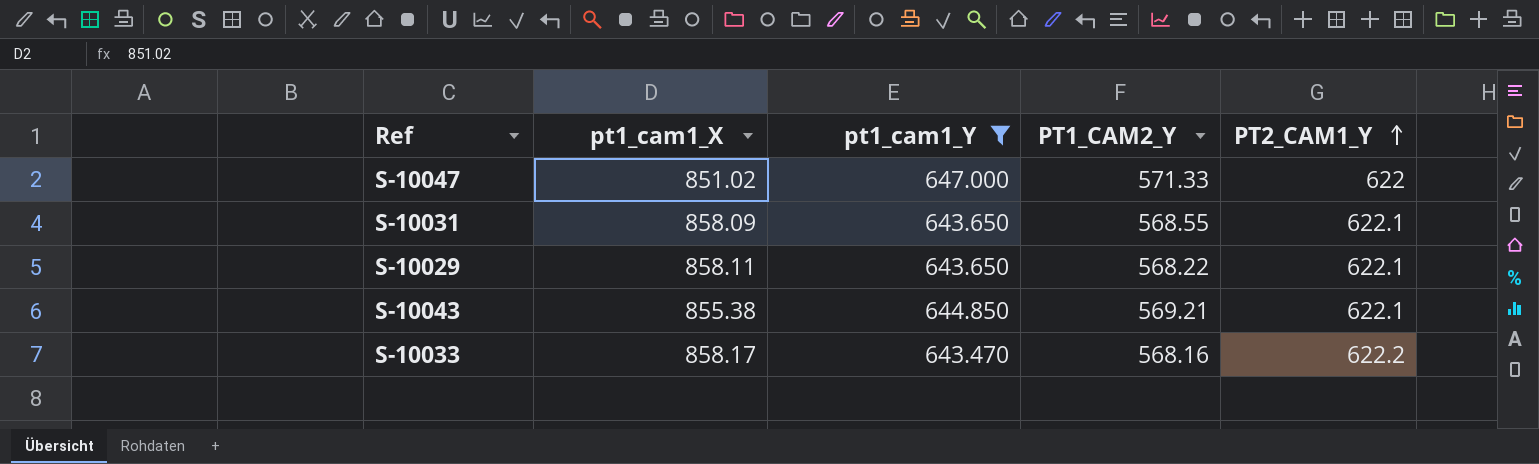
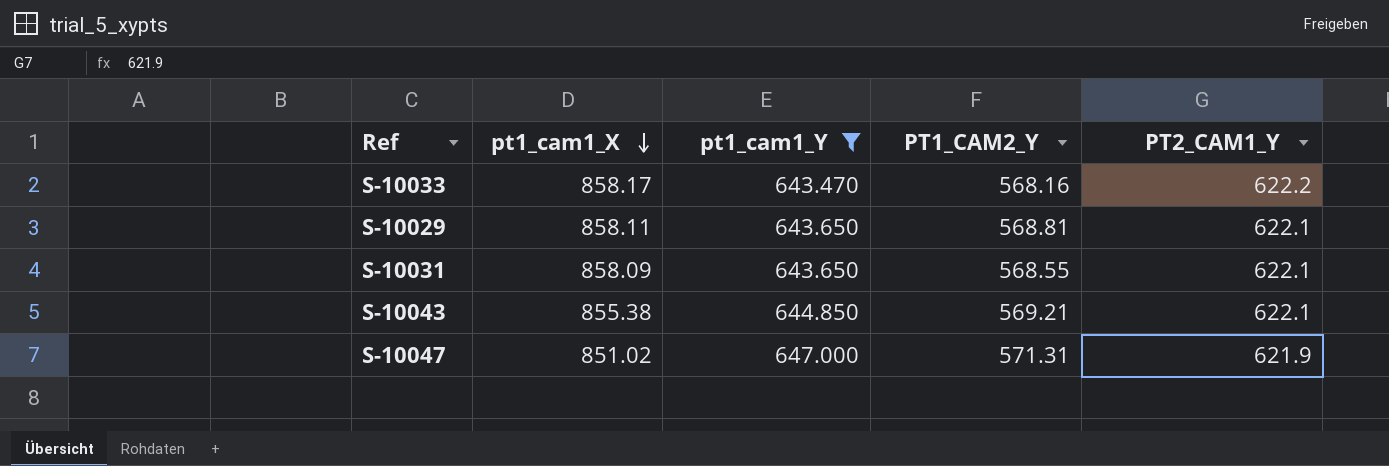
row order: PT2_CAM1_Y ascending -> pt1_cam1_X descending
S-10029 | PT1_CAM2_Y: 568.22 -> 568.81
S-10047 | PT1_CAM2_Y: 571.33 -> 571.31
S-10047 | PT2_CAM1_Y: 622 -> 621.9

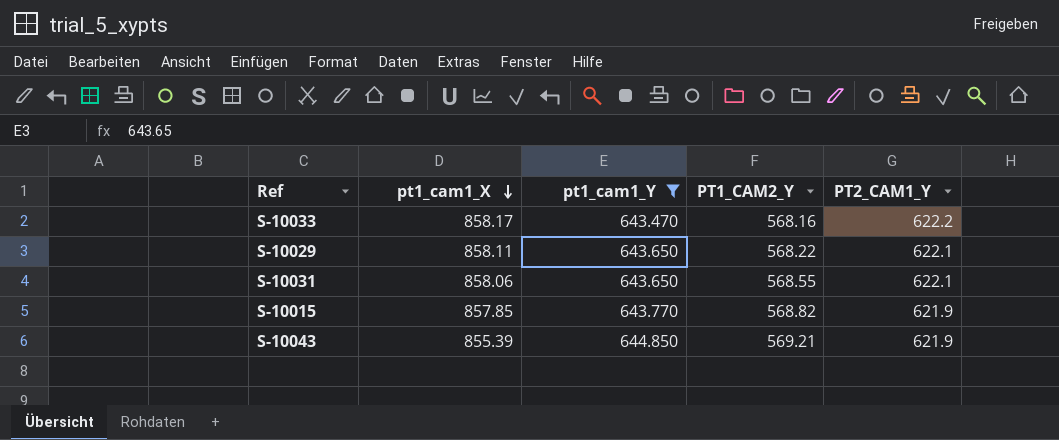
row S-10047: 851.02 | 647.000 | 571.31 | 621.9 -> none
S-10029 | PT1_CAM2_Y: 568.81 -> 568.22
S-10031 | pt1_cam1_X: 858.09 -> 858.06
row S-10015: none -> 857.85 | 643.770 | 568.82 | 621.9
S-10043 | pt1_cam1_X: 855.38 -> 855.39
S-10043 | PT2_CAM1_Y: 622.1 -> 621.9

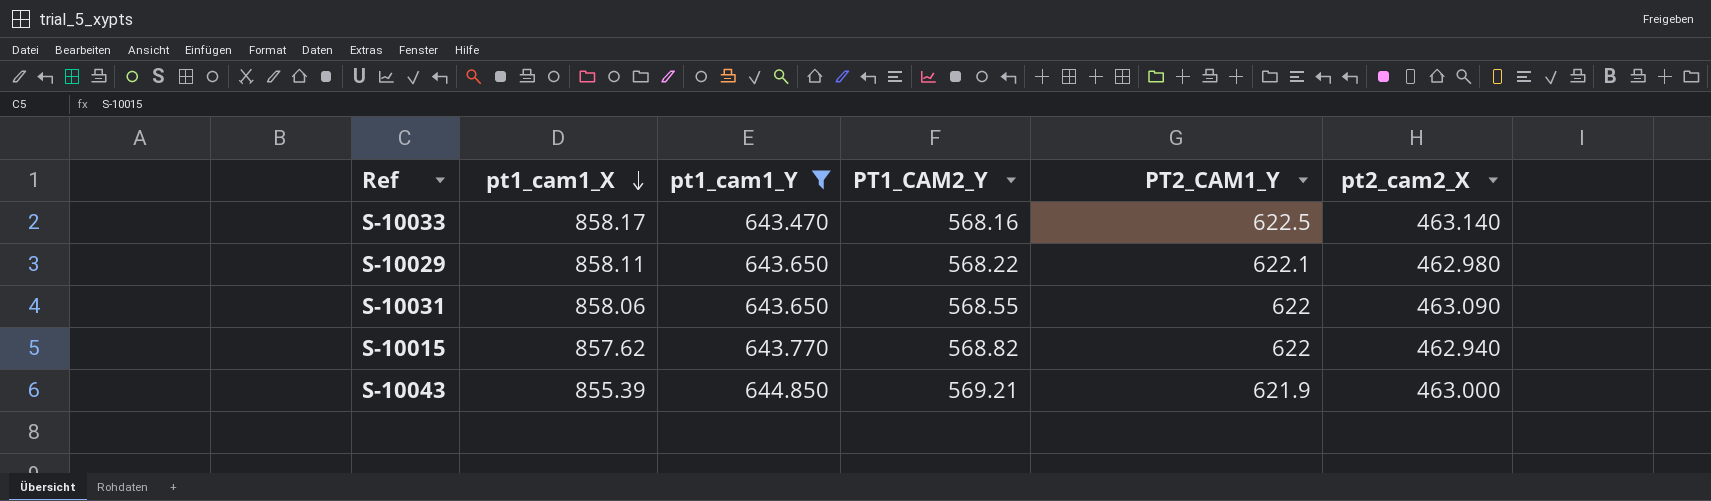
column pt2_cam2_X | position: none -> 6
S-10033 | PT2_CAM1_Y: 622.2 -> 622.5
S-10031 | PT2_CAM1_Y: 622.1 -> 622
S-10015 | pt1_cam1_X: 857.85 -> 857.62
S-10015 | PT2_CAM1_Y: 621.9 -> 622

